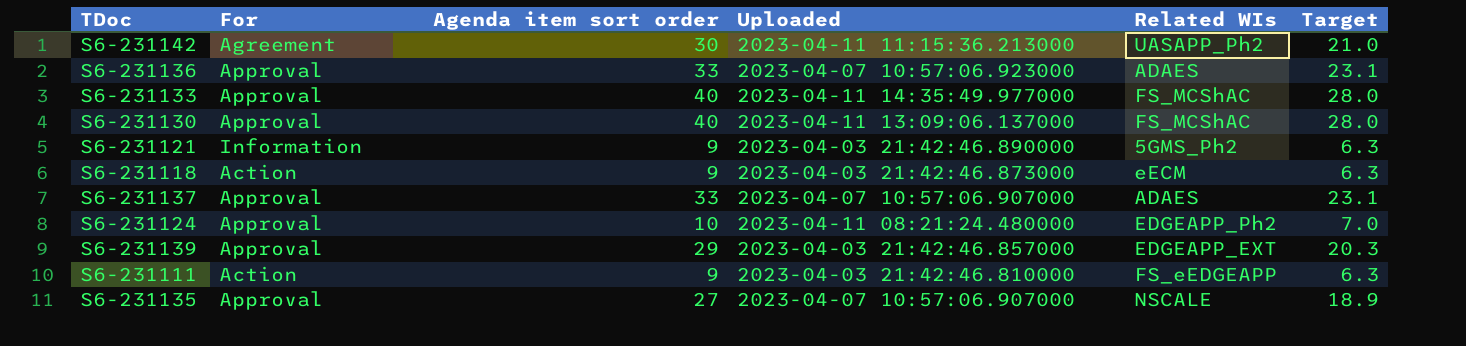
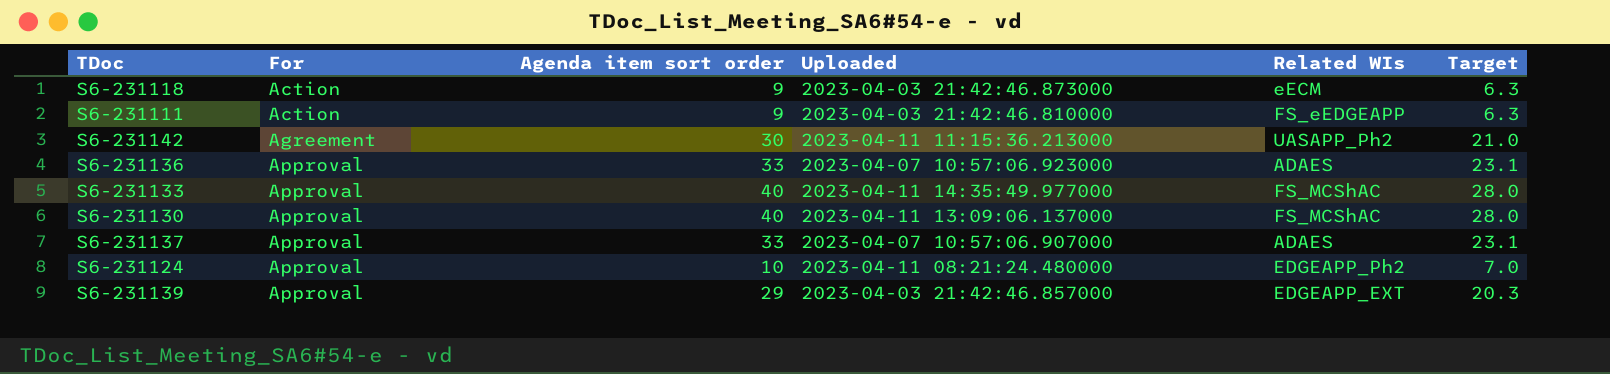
row order: none -> For ascending
row S6-231121: Information | 9 | 2023-04-03 21:42:46.890000 | 5GMS_Ph2 | 6.3 -> none
row S6-231135: Approval | 27 | 2023-04-07 10:57:06.907000 | NSCALE | 18.9 -> none

